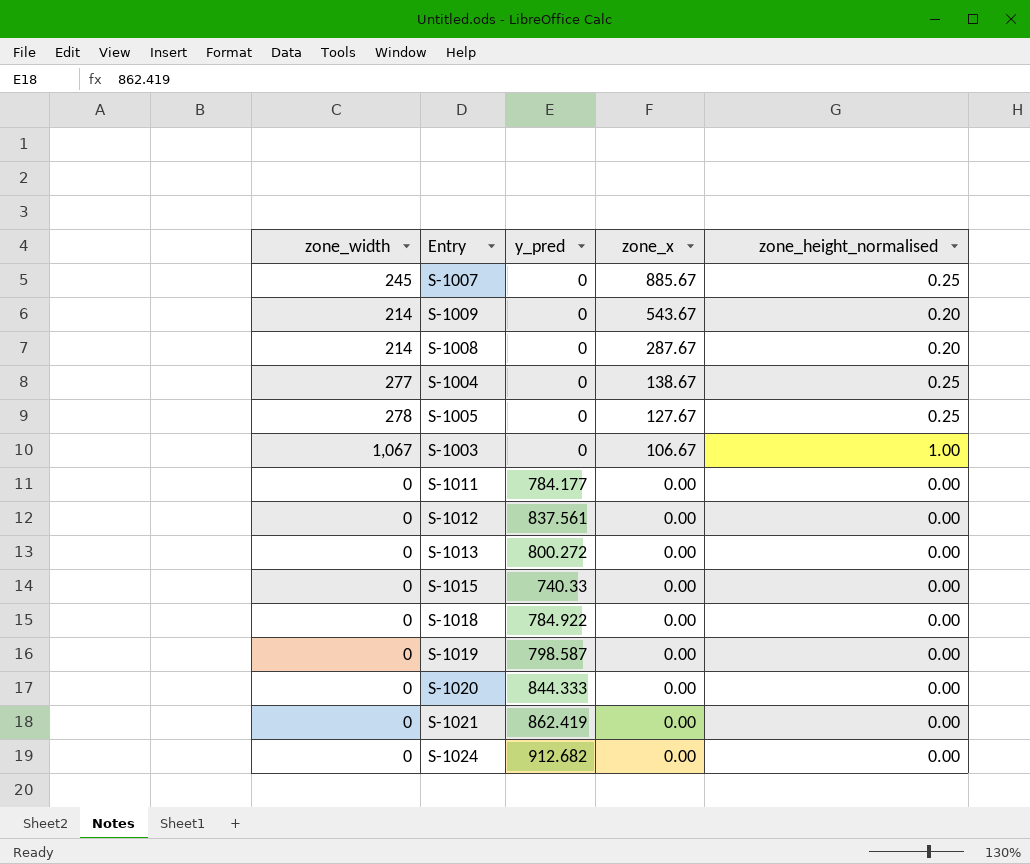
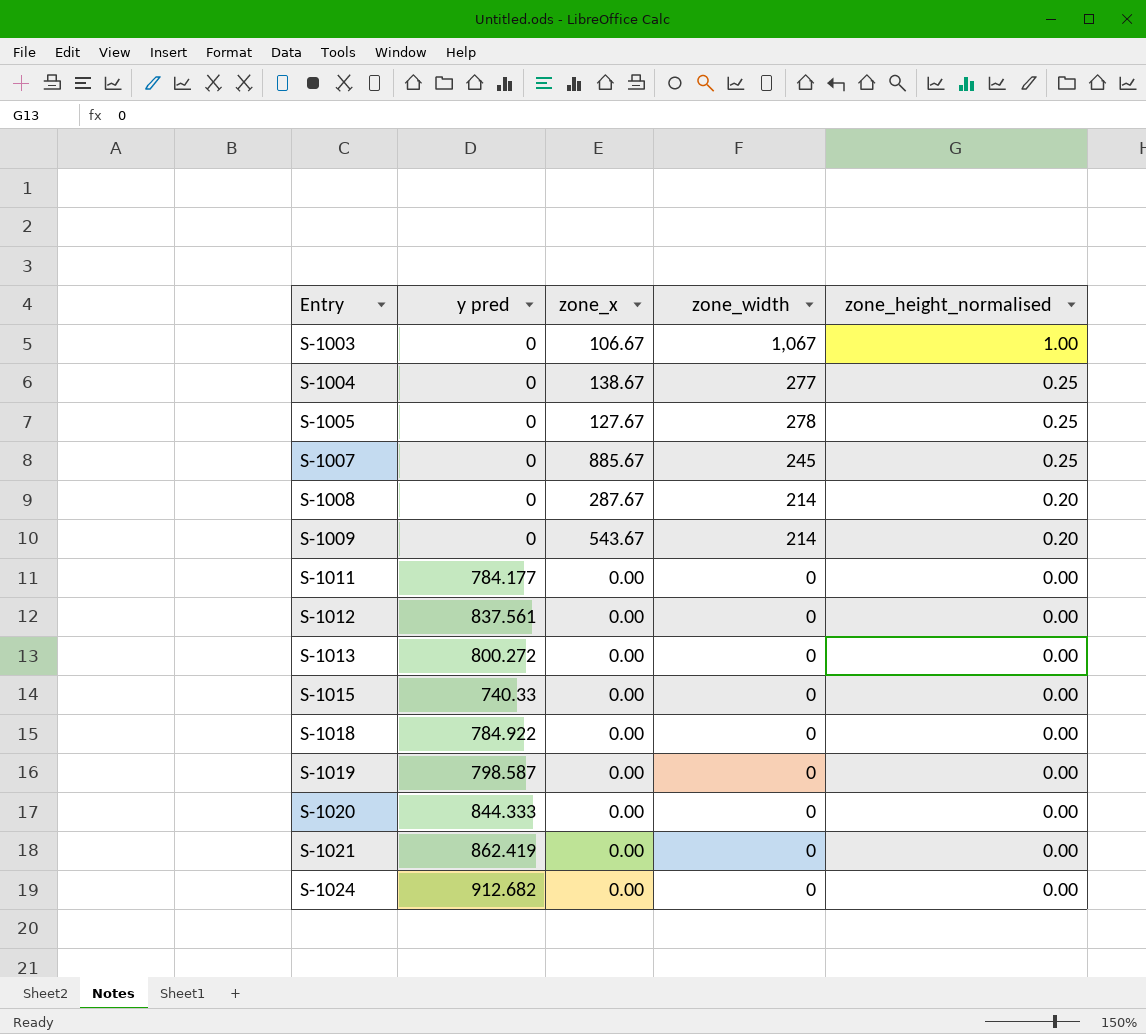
row order: zone_x descending -> Entry ascending
column name: y_pred -> y pred
column zone_width | position: 1 -> 4

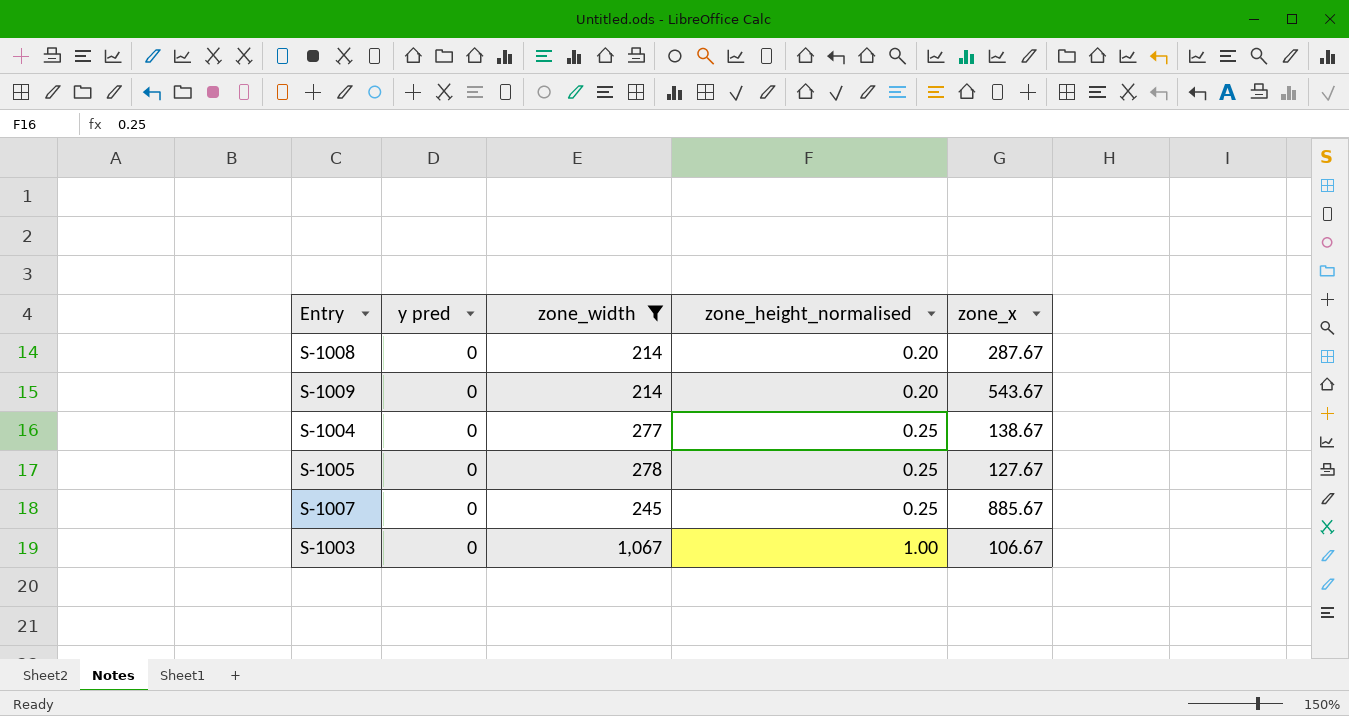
filter: none -> zone_width != 0
row order: Entry ascending -> zone_height_normalised ascending
column zone_x | position: 3 -> 5

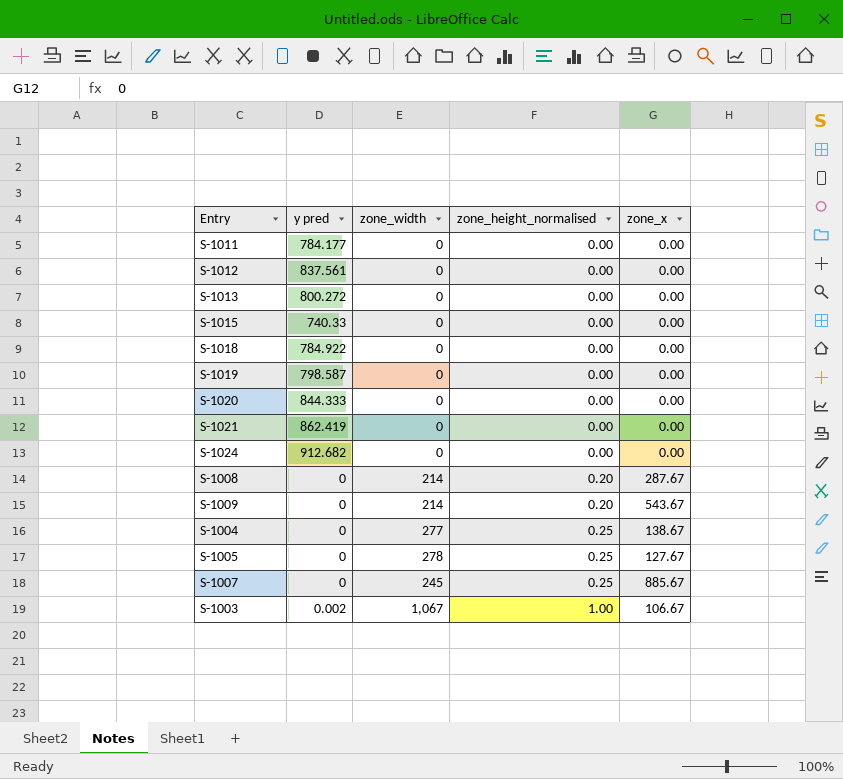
filter: zone_width != 0 -> none
S-1003 | y pred: 0 -> 0.002

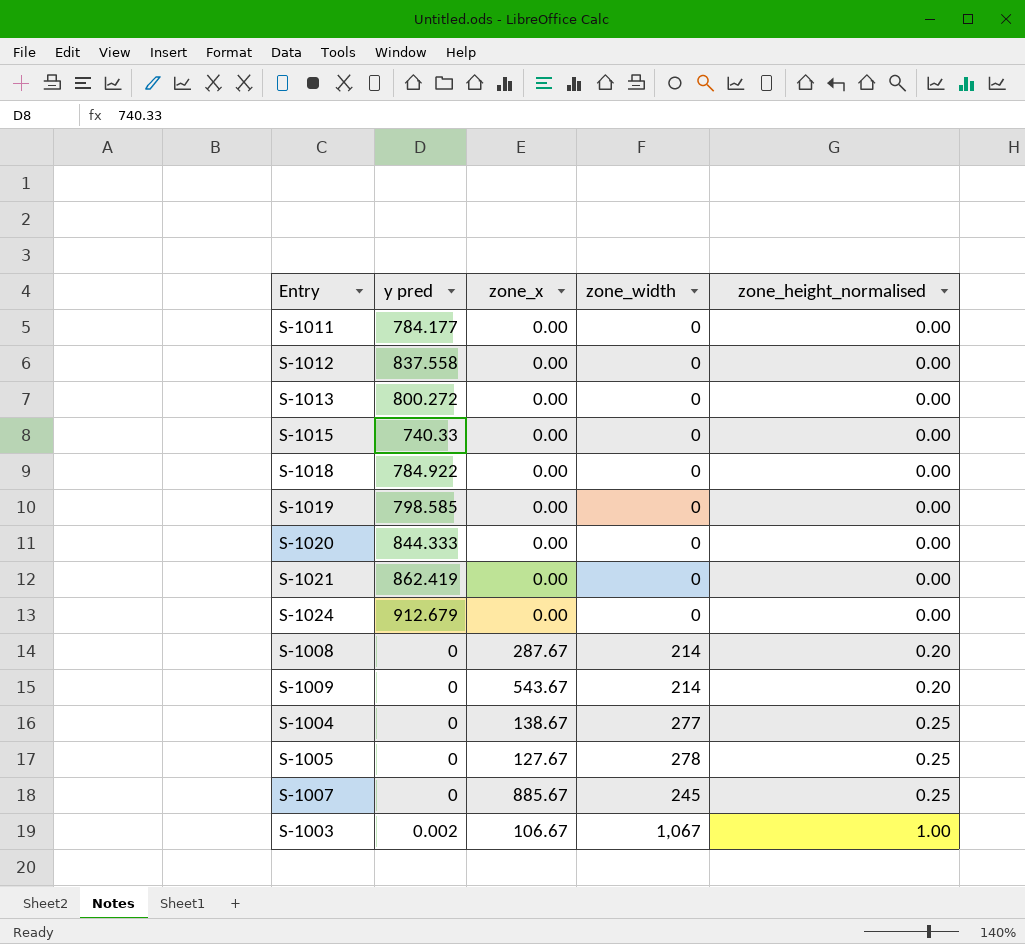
column zone_x | position: 5 -> 3
S-1012 | y pred: 837.561 -> 837.558
S-1019 | y pred: 798.587 -> 798.585
S-1024 | y pred: 912.682 -> 912.679

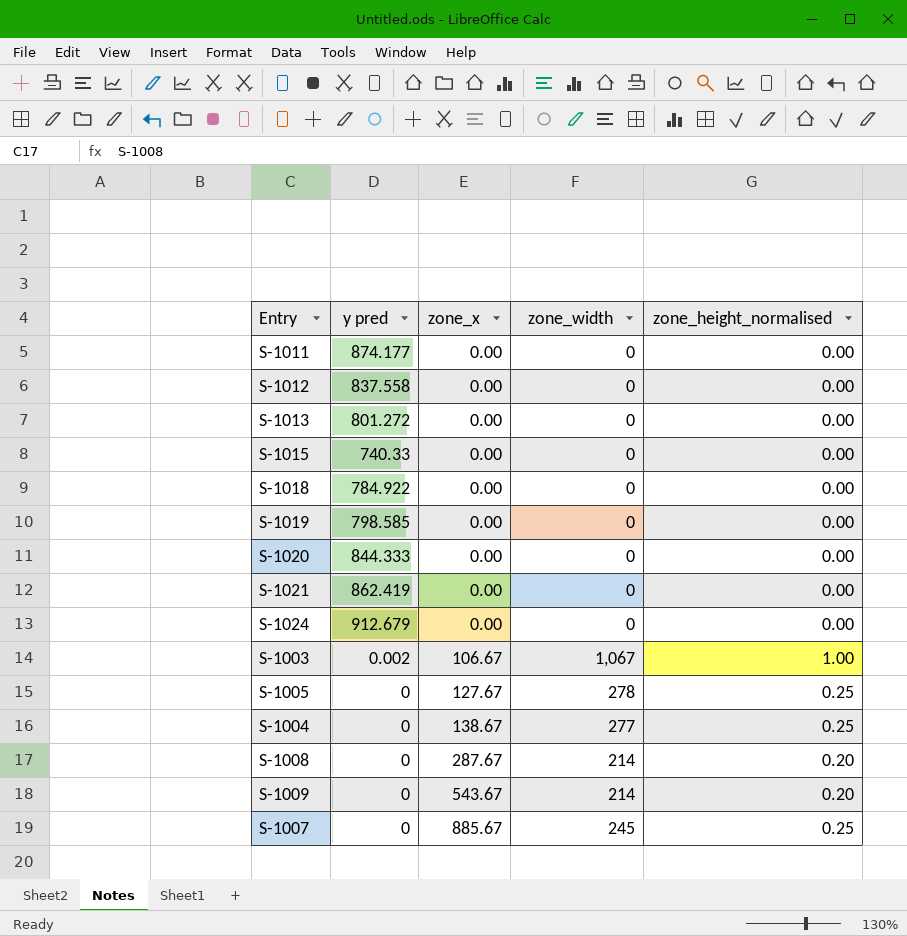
row order: zone_height_normalised ascending -> zone_x ascending
S-1011 | y pred: 784.177 -> 874.177
S-1013 | y pred: 800.272 -> 801.272

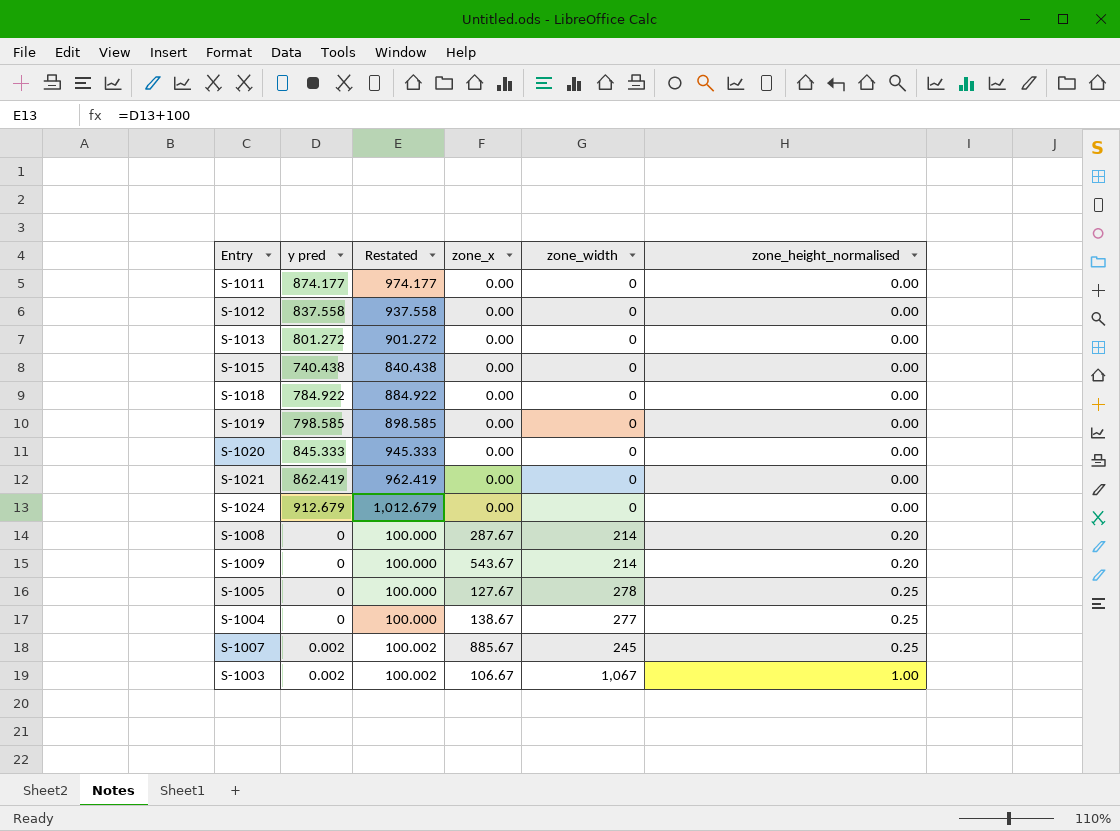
row order: zone_x ascending -> zone_height_normalised ascending
column Restated | formula: none -> [y pred] + 100
S-1015 | y pred: 740.33 -> 740.438
S-1020 | y pred: 844.333 -> 845.333
S-1007 | y pred: 0 -> 0.002

